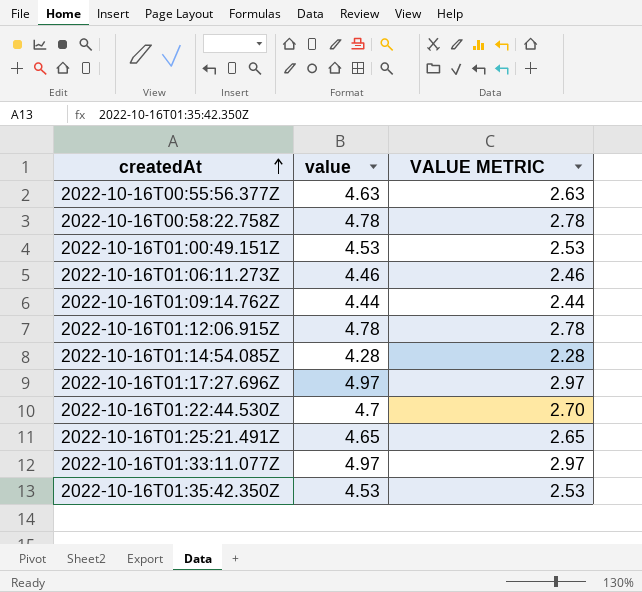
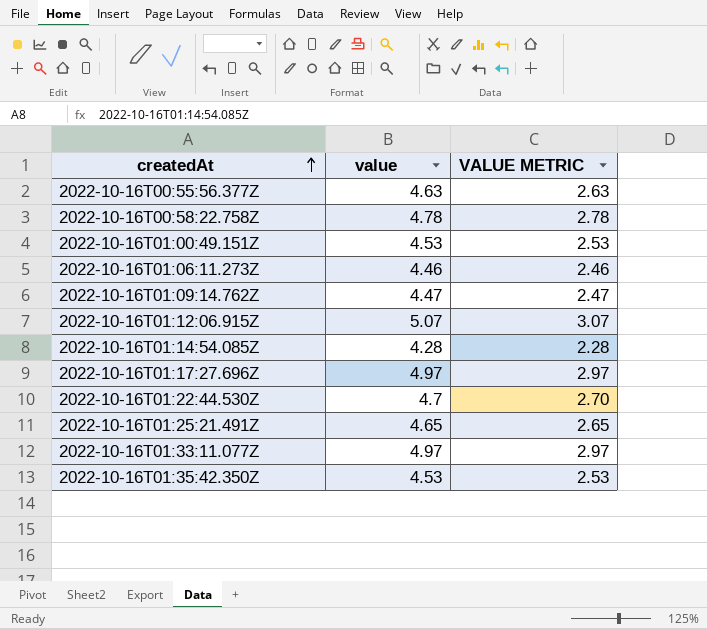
2022-10-16T01:09:14.762Z | value: 4.44 -> 4.47
2022-10-16T01:09:14.762Z | VALUE METRIC: 2.44 -> 2.47
2022-10-16T01:12:06.915Z | value: 4.78 -> 5.07
2022-10-16T01:12:06.915Z | VALUE METRIC: 2.78 -> 3.07

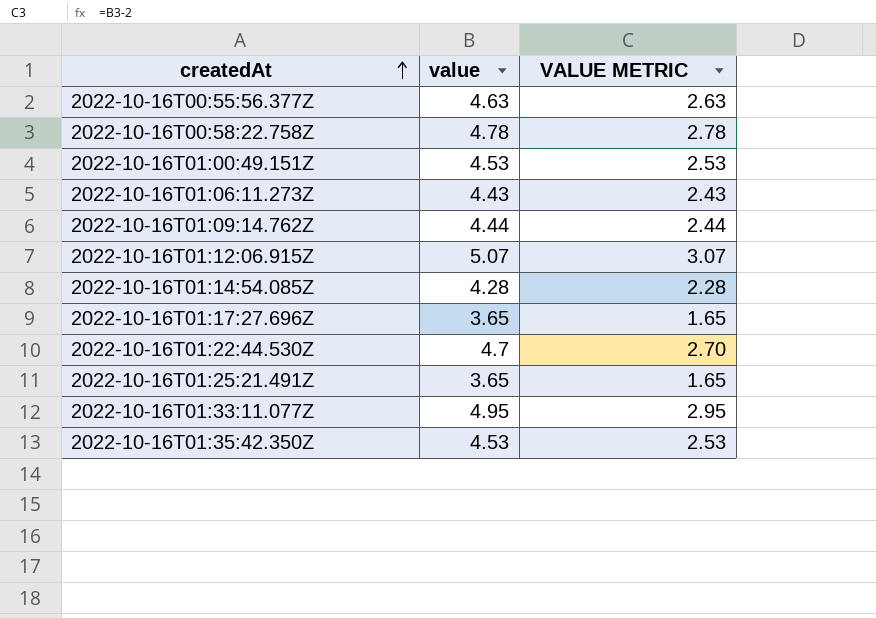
2022-10-16T01:06:11.273Z | value: 4.46 -> 4.43
2022-10-16T01:06:11.273Z | VALUE METRIC: 2.46 -> 2.43
2022-10-16T01:09:14.762Z | value: 4.47 -> 4.44
2022-10-16T01:09:14.762Z | VALUE METRIC: 2.47 -> 2.44
2022-10-16T01:17:27.696Z | value: 4.97 -> 3.65
2022-10-16T01:17:27.696Z | VALUE METRIC: 2.97 -> 1.65
2022-10-16T01:25:21.491Z | value: 4.65 -> 3.65
2022-10-16T01:25:21.491Z | VALUE METRIC: 2.65 -> 1.65
2022-10-16T01:33:11.077Z | value: 4.97 -> 4.95
2022-10-16T01:33:11.077Z | VALUE METRIC: 2.97 -> 2.95

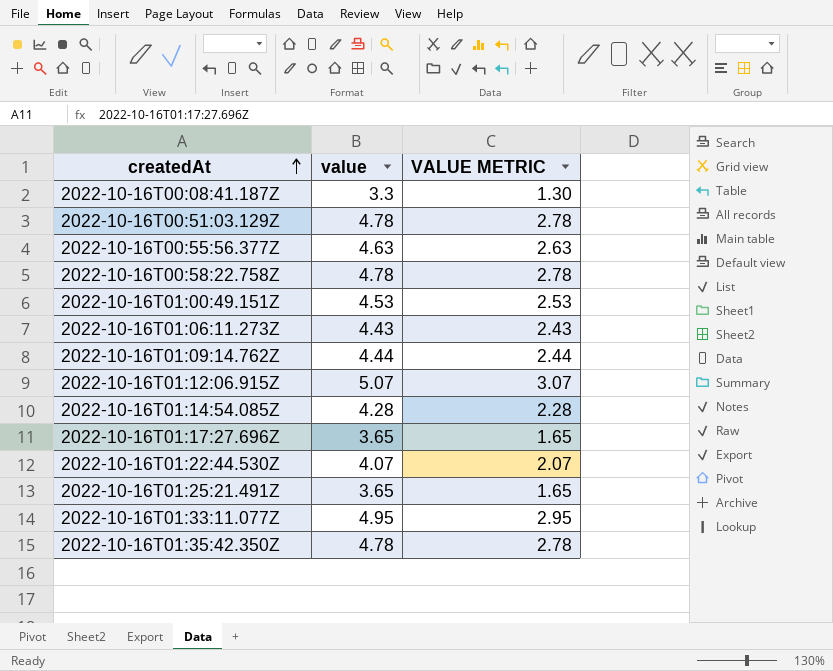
row 2022-10-16T00:08:41.187Z: none -> 3.3 | 1.30
row 2022-10-16T00:51:03.129Z: none -> 4.78 | 2.78
2022-10-16T01:22:44.530Z | value: 4.7 -> 4.07
2022-10-16T01:22:44.530Z | VALUE METRIC: 2.70 -> 2.07
2022-10-16T01:35:42.350Z | value: 4.53 -> 4.78
2022-10-16T01:35:42.350Z | VALUE METRIC: 2.53 -> 2.78

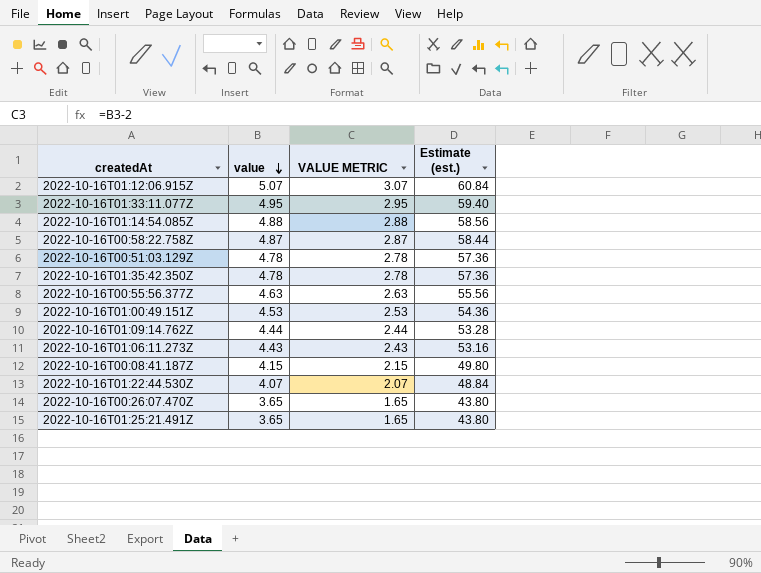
row order: createdAt ascending -> value descending
column Estimate (est.) | formula: none -> [value] * 12
row 2022-10-16T01:17:27.696Z: 3.65 | 1.65 -> none
2022-10-16T01:14:54.085Z | value: 4.28 -> 4.88
2022-10-16T01:14:54.085Z | VALUE METRIC: 2.28 -> 2.88
2022-10-16T00:58:22.758Z | value: 4.78 -> 4.87
2022-10-16T00:58:22.758Z | VALUE METRIC: 2.78 -> 2.87
2022-10-16T00:08:41.187Z | value: 3.3 -> 4.15
2022-10-16T00:08:41.187Z | VALUE METRIC: 1.30 -> 2.15
row 2022-10-16T00:26:07.470Z: none -> 3.65 | 1.65 | 43.80

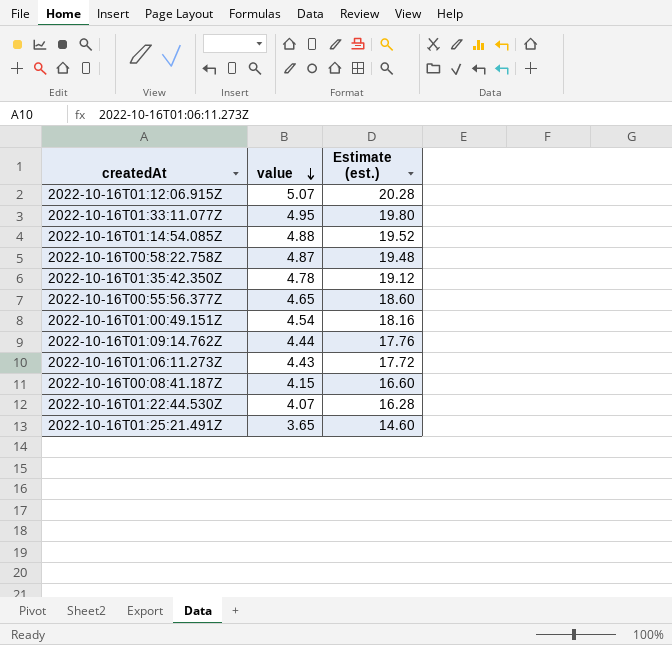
column VALUE METRIC | formula: [value] - 2 -> none
column Estimate (est.) | formula: [value] * 12 -> [value] * 4
row 2022-10-16T00:51:03.129Z: 4.78 | 2.78 | 57.36 -> none
row 2022-10-16T00:26:07.470Z: 3.65 | 1.65 | 43.80 -> none
2022-10-16T00:55:56.377Z | value: 4.63 -> 4.65
2022-10-16T01:00:49.151Z | value: 4.53 -> 4.54

